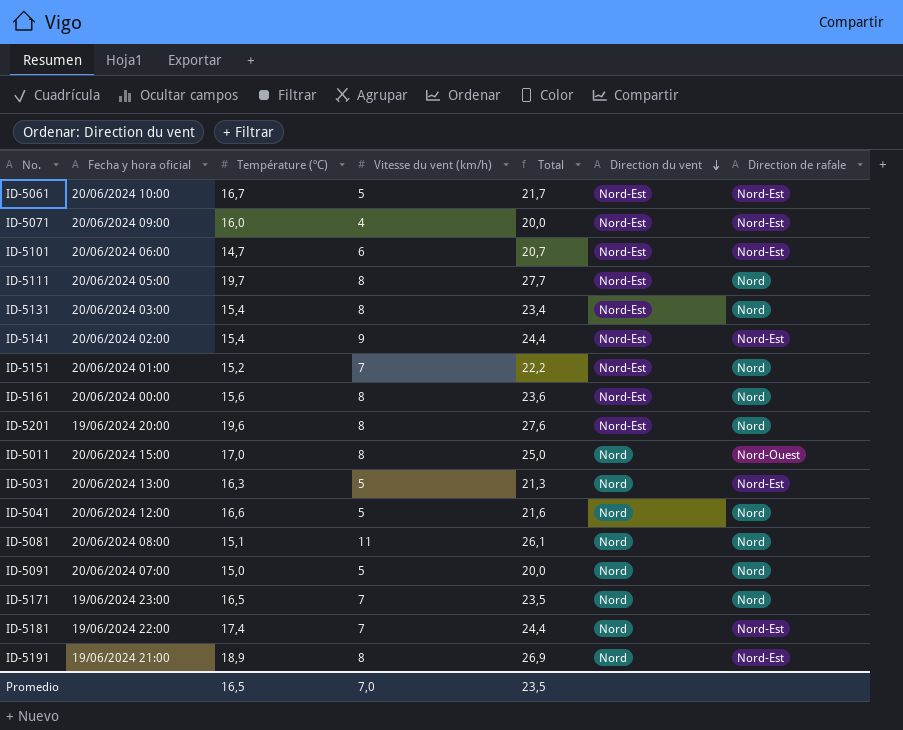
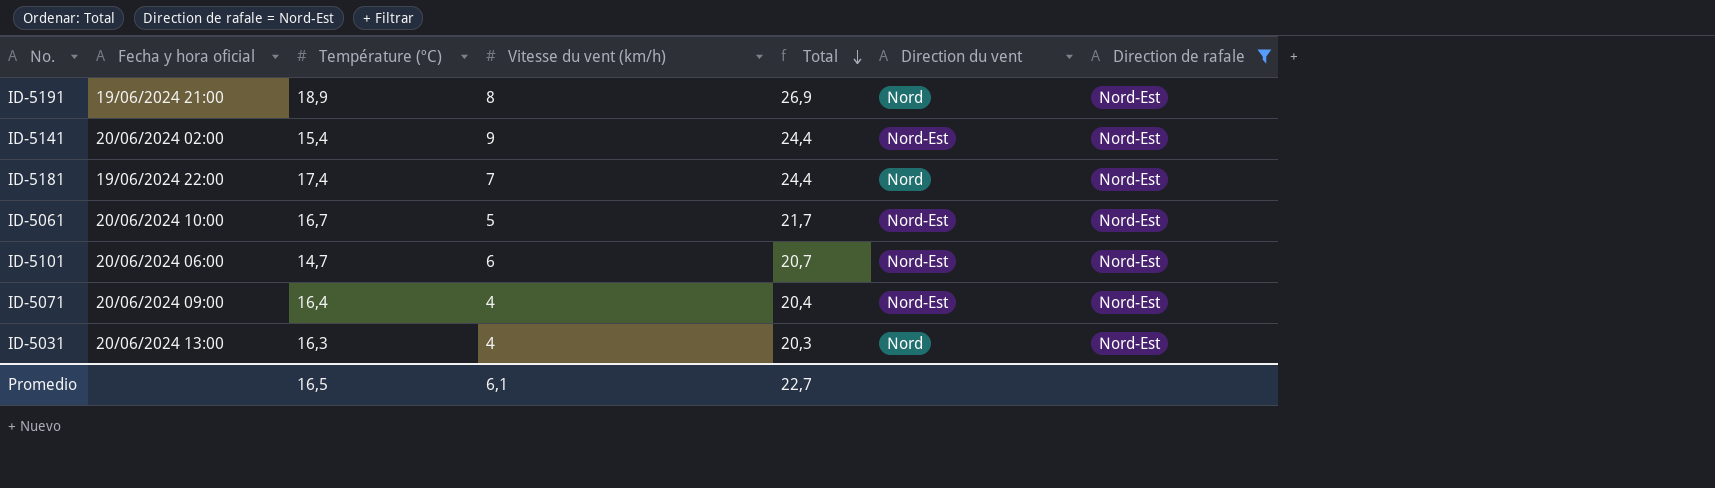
filter: none -> Direction de rafale = Nord-Est
row order: Direction du vent descending -> Total descending
ID-5071 | Température (ºC): 16,0 -> 16,4
ID-5071 | Total: 20,0 -> 20,4
ID-5031 | Vitesse du vent (km/h): 5 -> 4
ID-5031 | Total: 21,3 -> 20,3
Promedio | Vitesse du vent (km/h): 7,0 -> 6,1
Promedio | Total: 23,5 -> 22,7

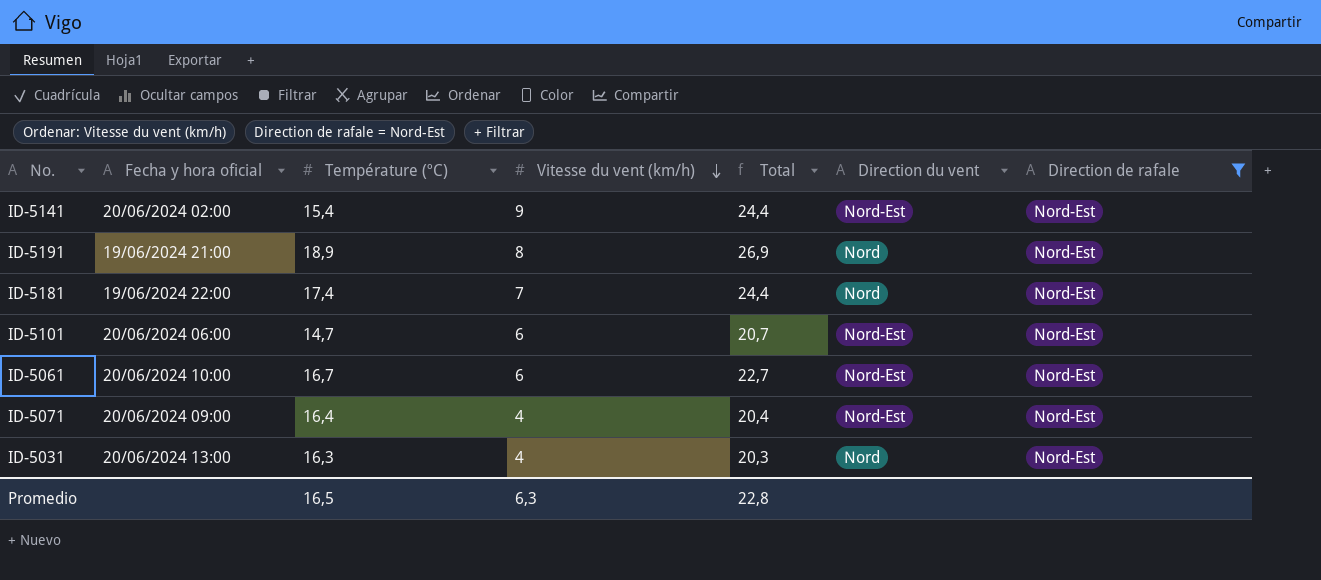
row order: Total descending -> Vitesse du vent (km/h) descending
ID-5061 | Vitesse du vent (km/h): 5 -> 6
ID-5061 | Total: 21,7 -> 22,7
Promedio | Vitesse du vent (km/h): 6,1 -> 6,3
Promedio | Total: 22,7 -> 22,8

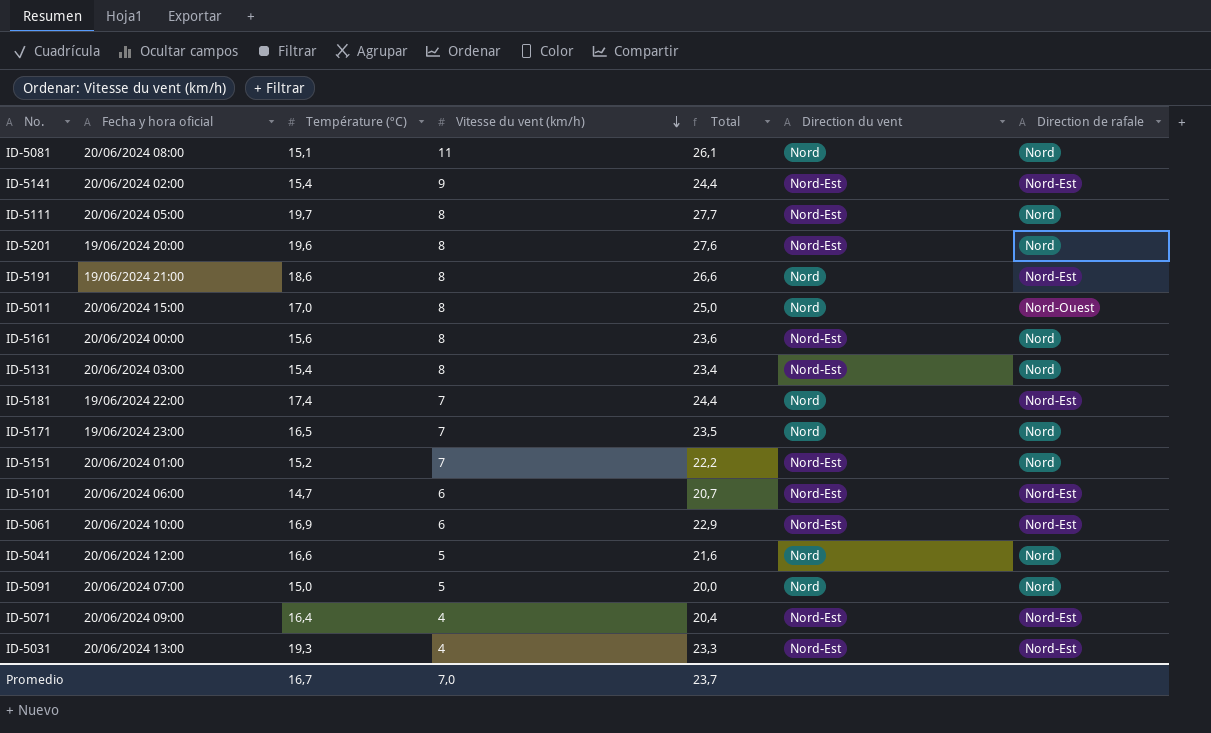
filter: Direction de rafale = Nord-Est -> none
ID-5191 | Température (ºC): 18,9 -> 18,6
ID-5191 | Total: 26,9 -> 26,6
ID-5061 | Température (ºC): 16,7 -> 16,9
ID-5061 | Total: 22,7 -> 22,9
ID-5031 | Température (ºC): 16,3 -> 19,3
ID-5031 | Total: 20,3 -> 23,3
ID-5031 | Direction du vent: Nord -> Nord-Est
Promedio | Température (ºC): 16,5 -> 16,7
Promedio | Vitesse du vent (km/h): 6,3 -> 7,0
Promedio | Total: 22,8 -> 23,7

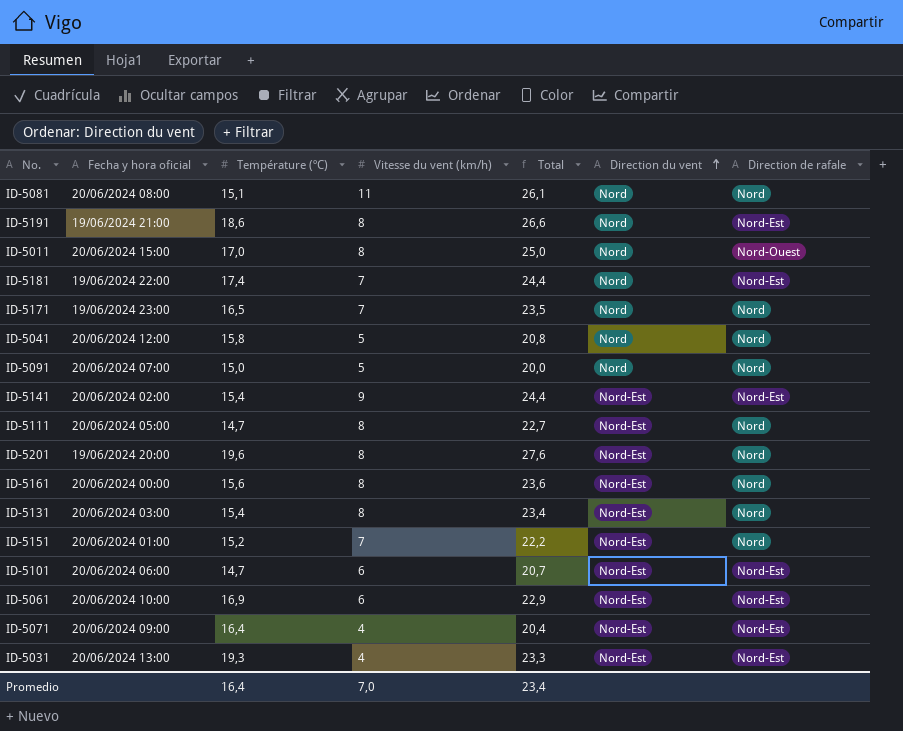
row order: Vitesse du vent (km/h) descending -> Direction du vent ascending
ID-5041 | Température (ºC): 16,6 -> 15,8
ID-5041 | Total: 21,6 -> 20,8
ID-5111 | Température (ºC): 19,7 -> 14,7
ID-5111 | Total: 27,7 -> 22,7
Promedio | Température (ºC): 16,7 -> 16,4
Promedio | Total: 23,7 -> 23,4

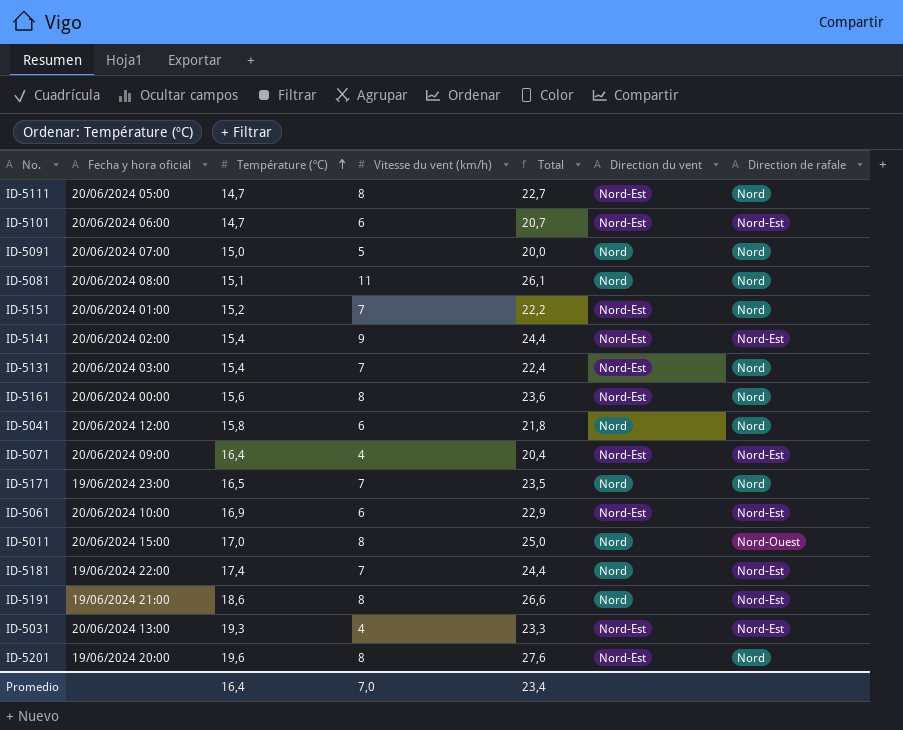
row order: Direction du vent ascending -> Température (ºC) ascending
ID-5131 | Vitesse du vent (km/h): 8 -> 7
ID-5131 | Total: 23,4 -> 22,4
ID-5041 | Vitesse du vent (km/h): 5 -> 6
ID-5041 | Total: 20,8 -> 21,8

